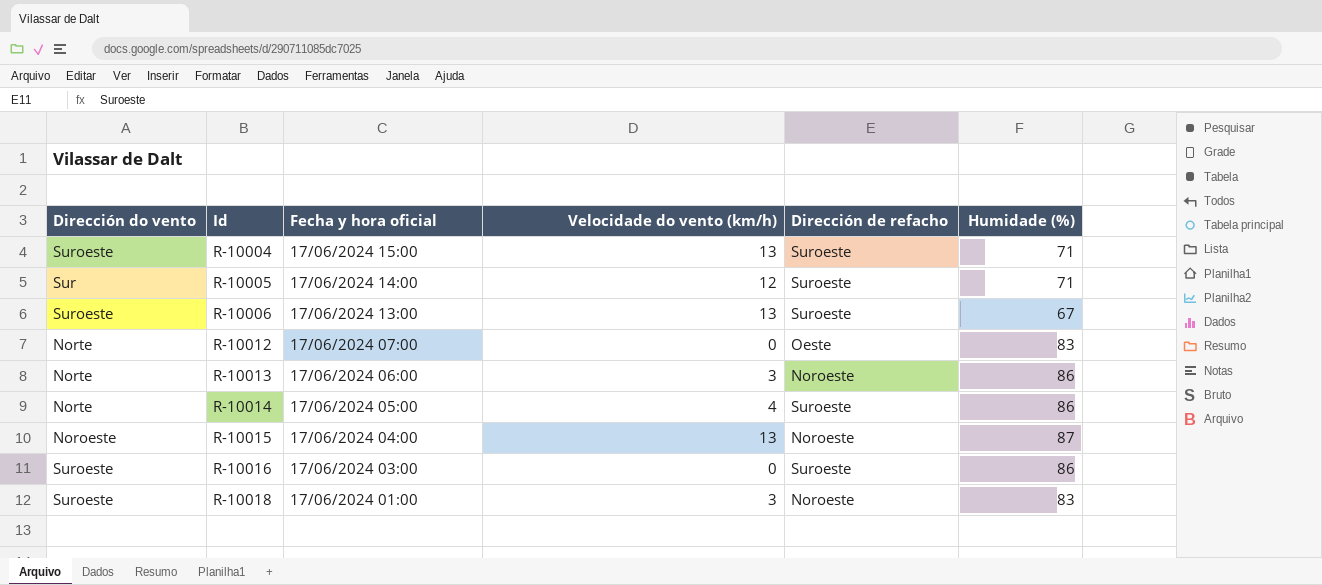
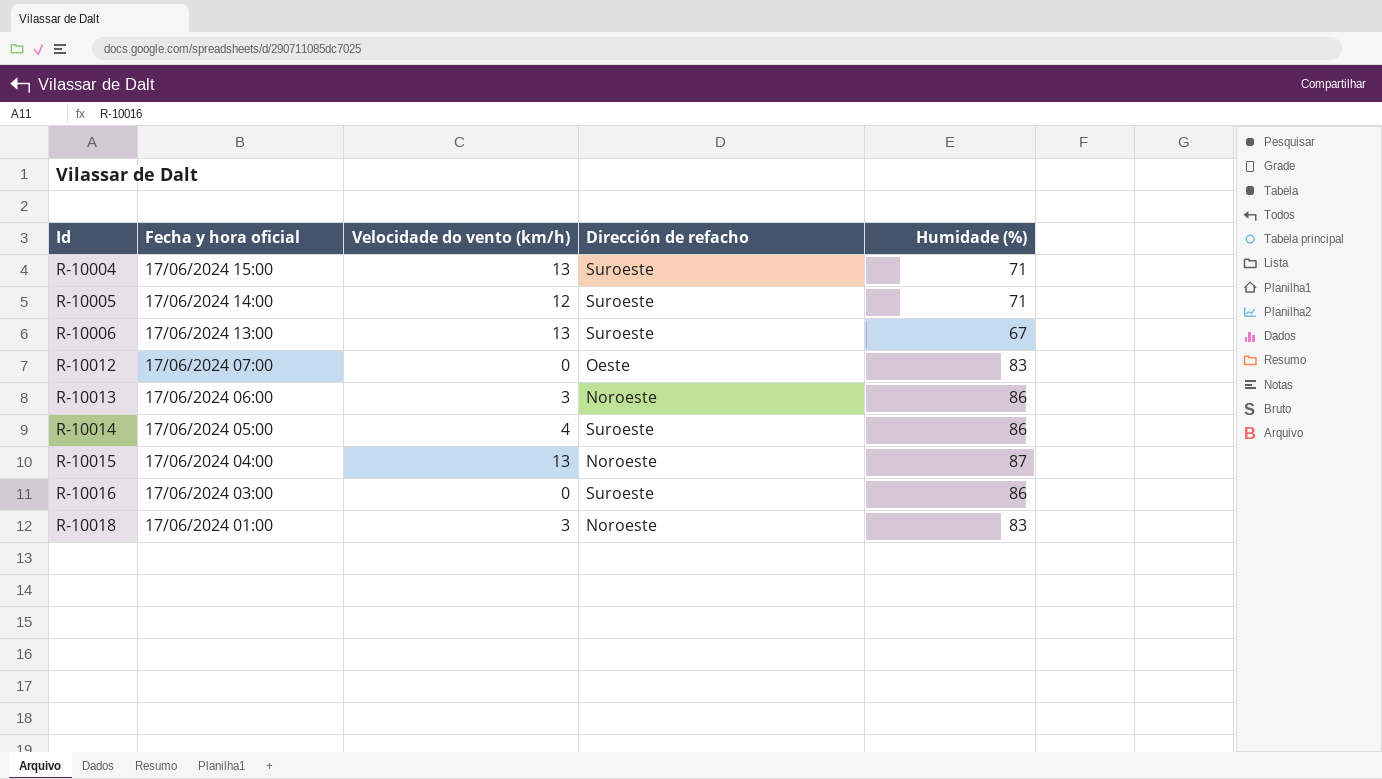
column Dirección do vento | position: 1 -> none

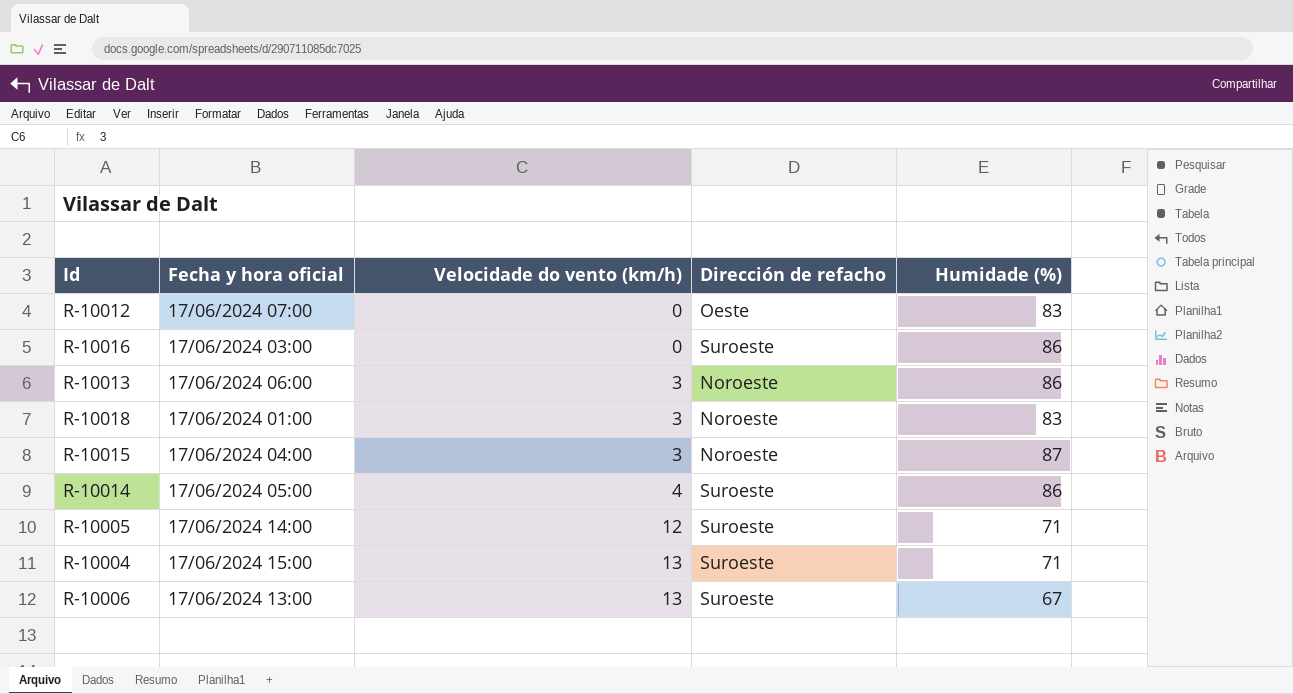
row order: Id ascending -> Velocidade do vento (km/h) ascending
R-10015 | Velocidade do vento (km/h): 13 -> 3

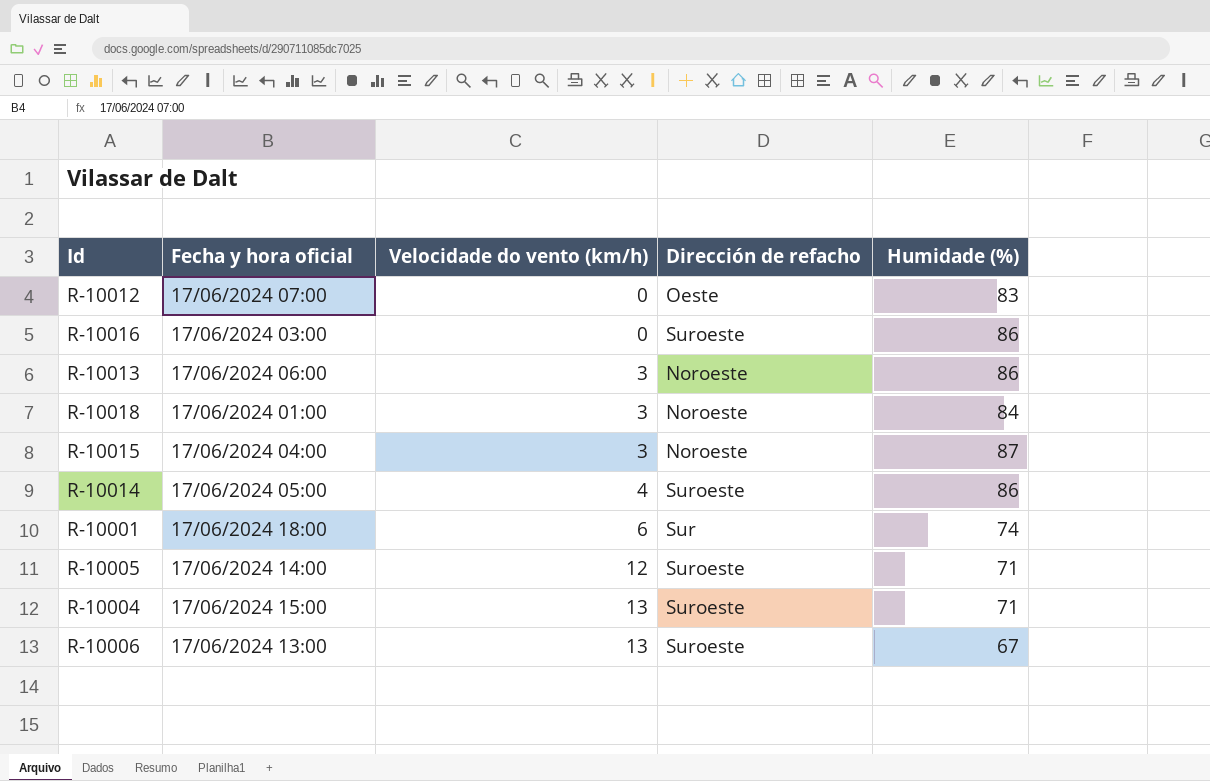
R-10018 | Humidade (%): 83 -> 84
row R-10001: none -> 17/06/2024 18:00 | 6 | Sur | 74

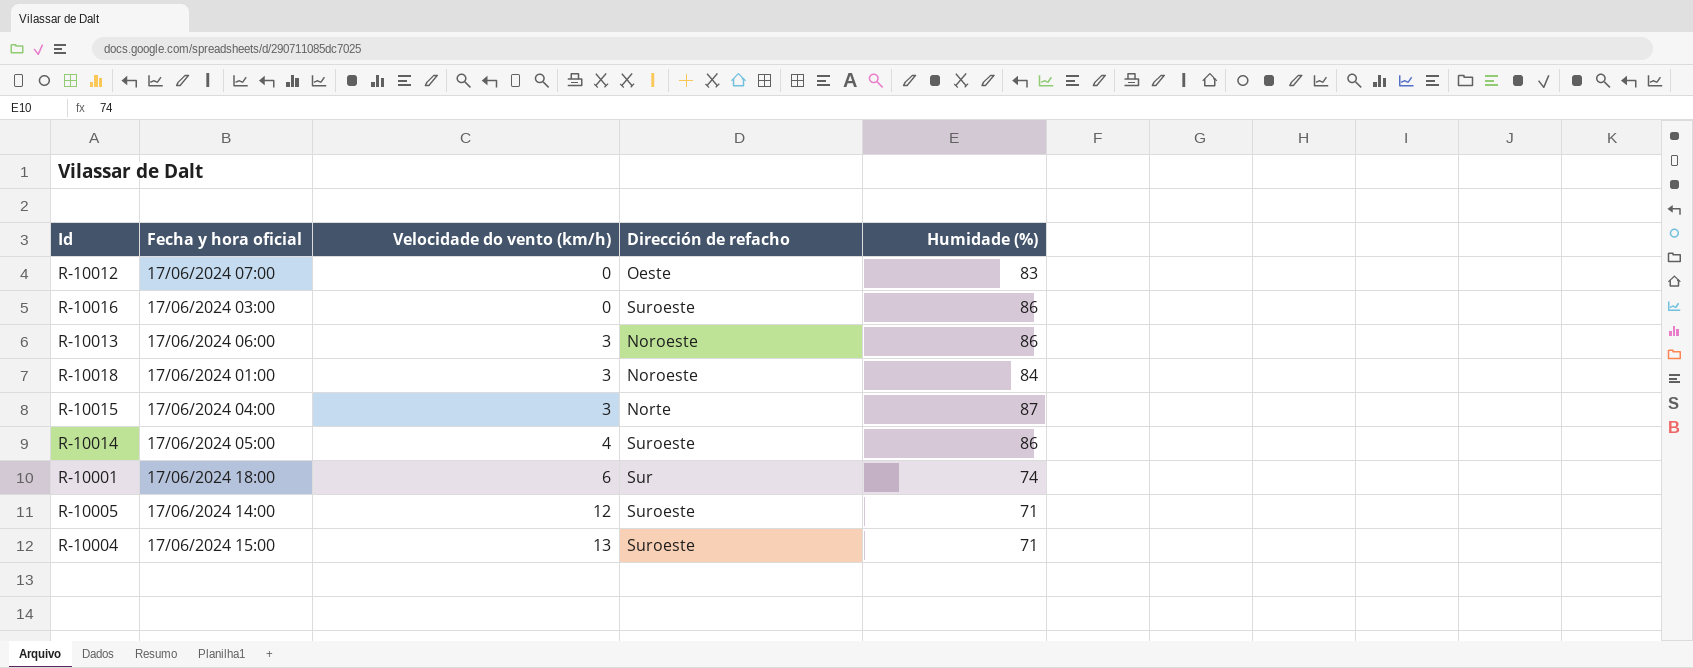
row R-10006: 17/06/2024 13:00 | 13 | Suroeste | 67 -> none
R-10015 | Dirección de refacho: Noroeste -> Norte

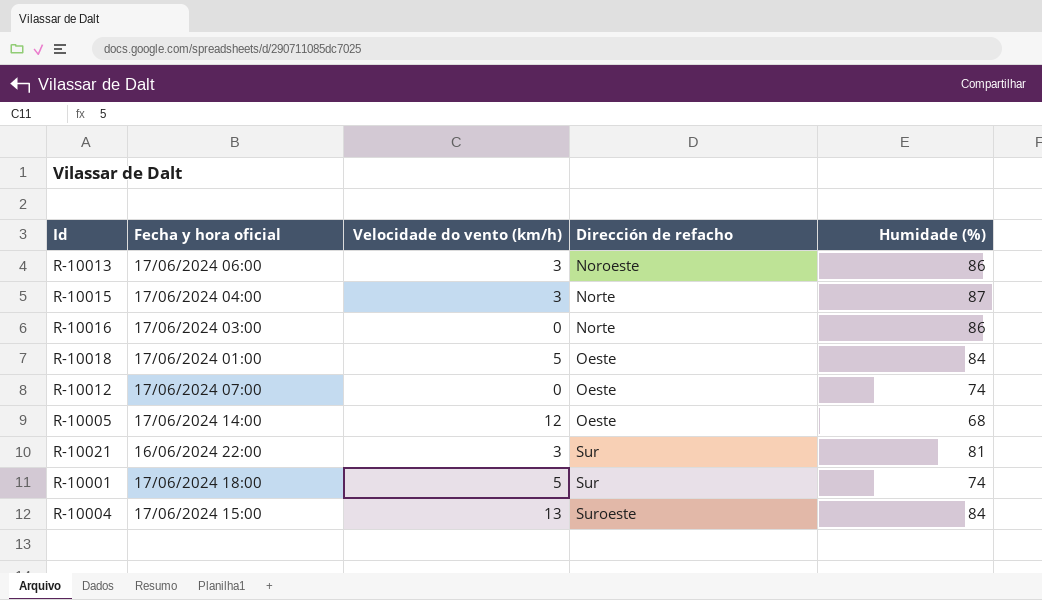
row order: Velocidade do vento (km/h) ascending -> Dirección de refacho ascending
row R-10014: 17/06/2024 05:00 | 4 | Suroeste | 86 -> none
R-10016 | Dirección de refacho: Suroeste -> Norte
R-10018 | Velocidade do vento (km/h): 3 -> 5
R-10018 | Dirección de refacho: Noroeste -> Oeste
R-10012 | Humidade (%): 83 -> 74
R-10005 | Dirección de refacho: Suroeste -> Oeste
R-10005 | Humidade (%): 71 -> 68
row R-10021: none -> 16/06/2024 22:00 | 3 | Sur | 81
R-10001 | Velocidade do vento (km/h): 6 -> 5
R-10004 | Humidade (%): 71 -> 84

